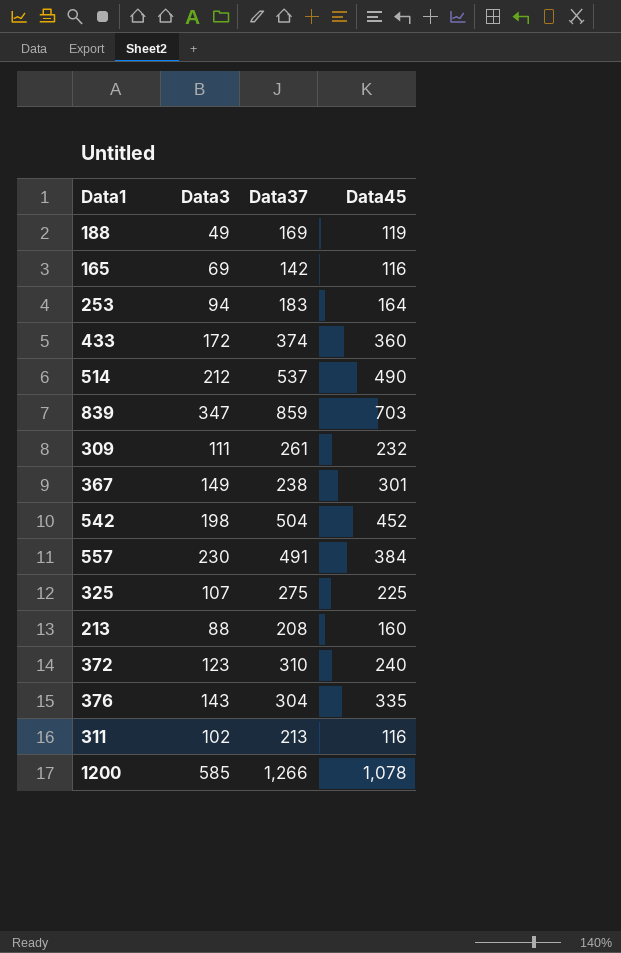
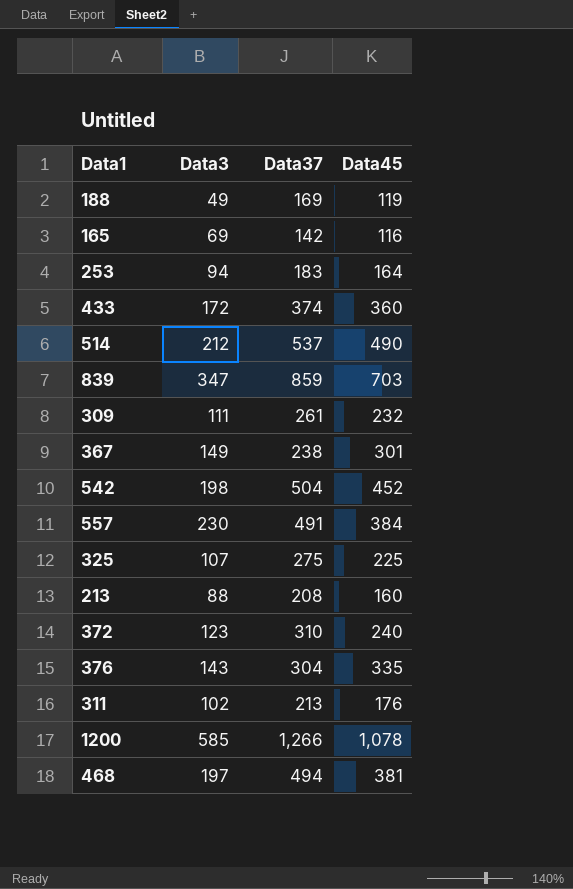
311 | Data45: 116 -> 176
row 468: none -> 197 | 494 | 381

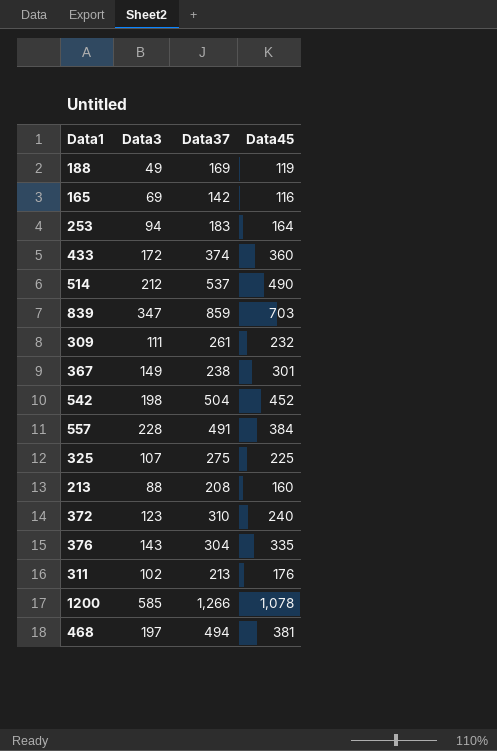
557 | Data3: 230 -> 228

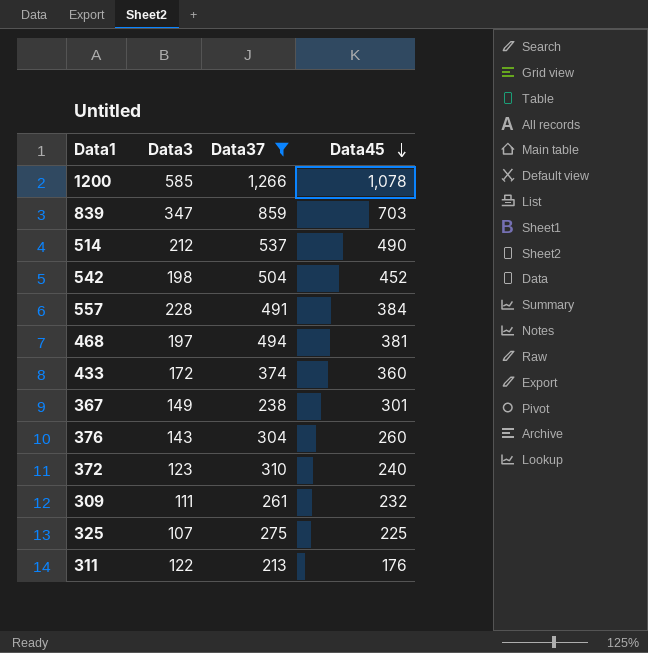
filter: none -> Data37 >= 213
row order: none -> Data45 descending
376 | Data45: 335 -> 260
311 | Data3: 102 -> 122

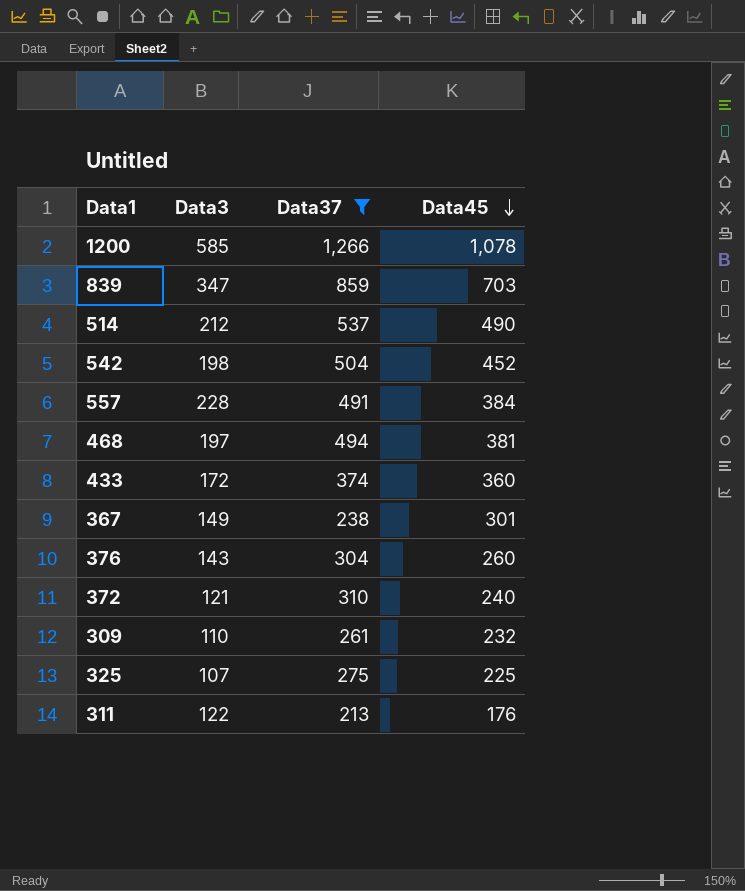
372 | Data3: 123 -> 121
309 | Data3: 111 -> 110

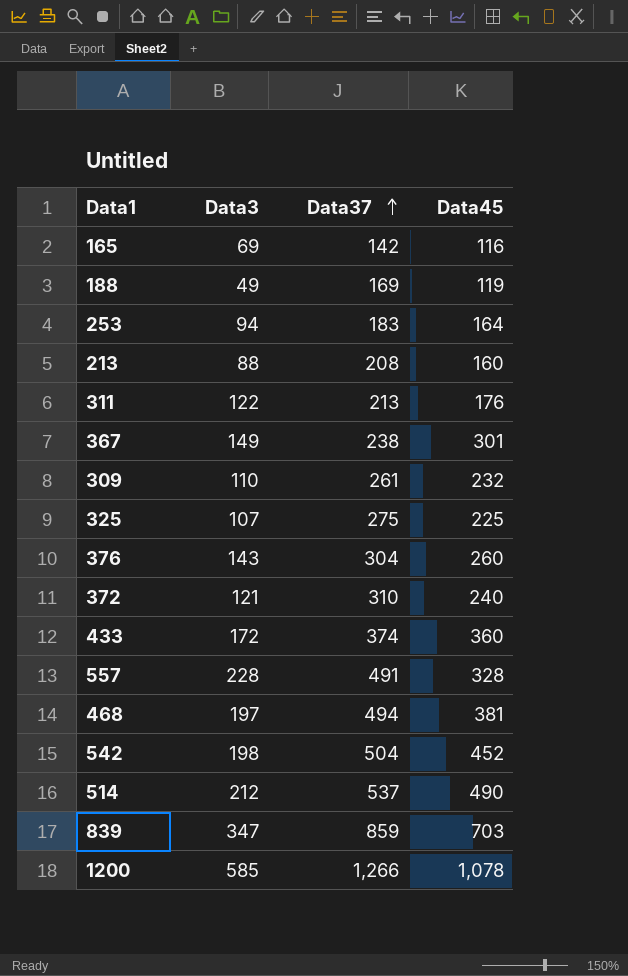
filter: Data37 >= 213 -> none
row order: Data45 descending -> Data37 ascending
557 | Data45: 384 -> 328

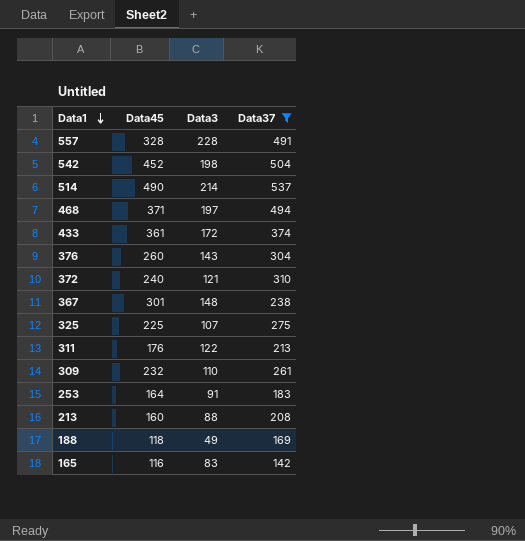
filter: none -> Data37 <= 537
row order: Data37 ascending -> Data1 descending
column Data45 | position: 4 -> 2
514 | Data3: 212 -> 214
468 | Data45: 381 -> 371
433 | Data45: 360 -> 361
367 | Data3: 149 -> 148
253 | Data3: 94 -> 91
188 | Data45: 119 -> 118
165 | Data3: 69 -> 83

